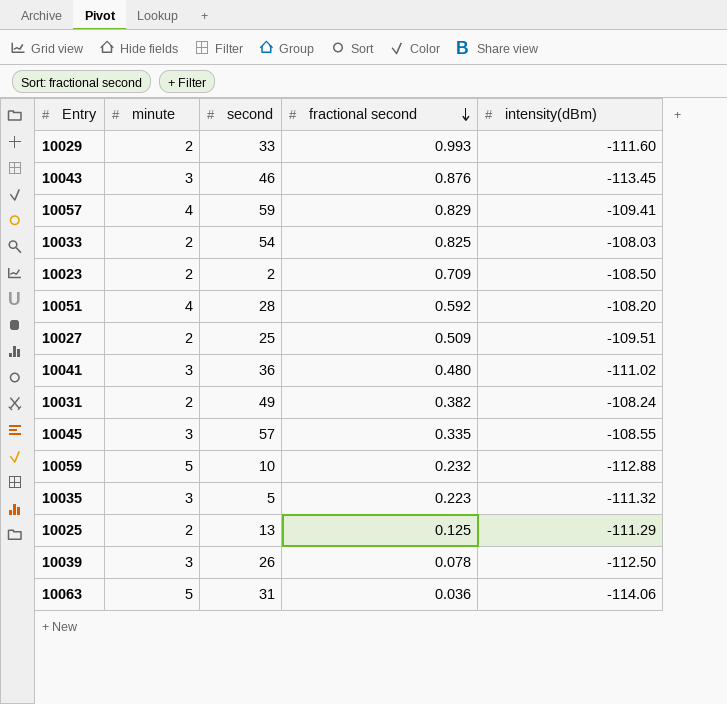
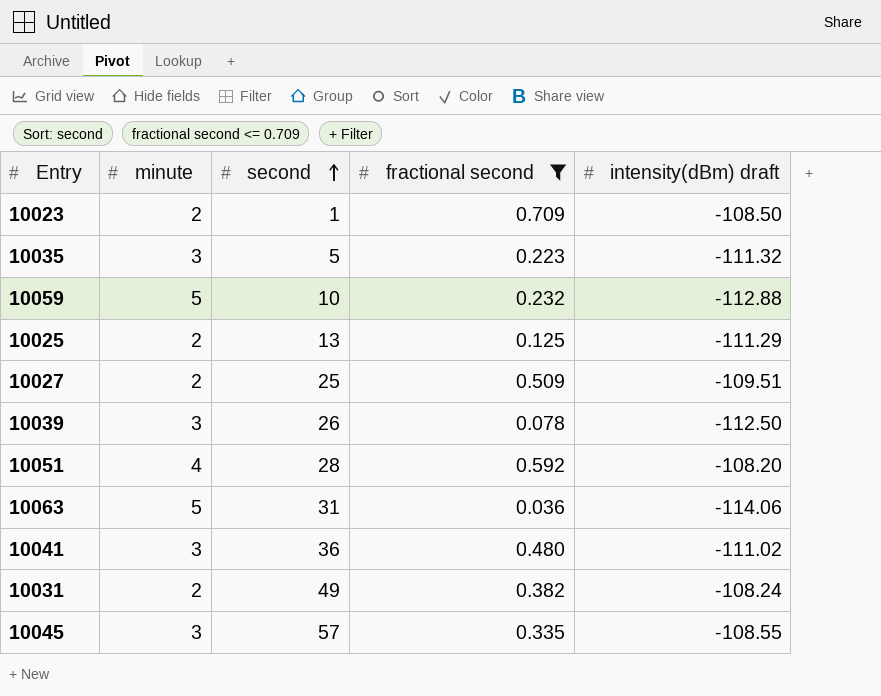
filter: none -> fractional second <= 0.709
row order: fractional second descending -> second ascending
column name: intensity(dBm) -> intensity(dBm) draft
10023 | second: 2 -> 1

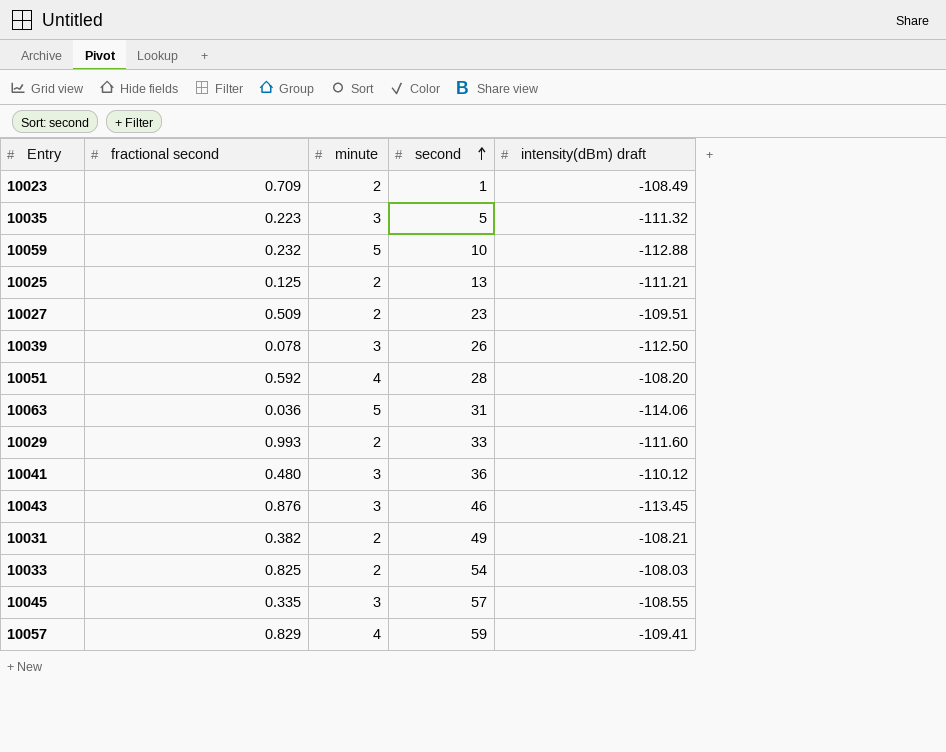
filter: fractional second <= 0.709 -> none
column fractional second | position: 4 -> 2
10023 | intensity(dBm) draft: -108.50 -> -108.49
10025 | intensity(dBm) draft: -111.29 -> -111.21
10027 | second: 25 -> 23
10041 | intensity(dBm) draft: -111.02 -> -110.12
10031 | intensity(dBm) draft: -108.24 -> -108.21

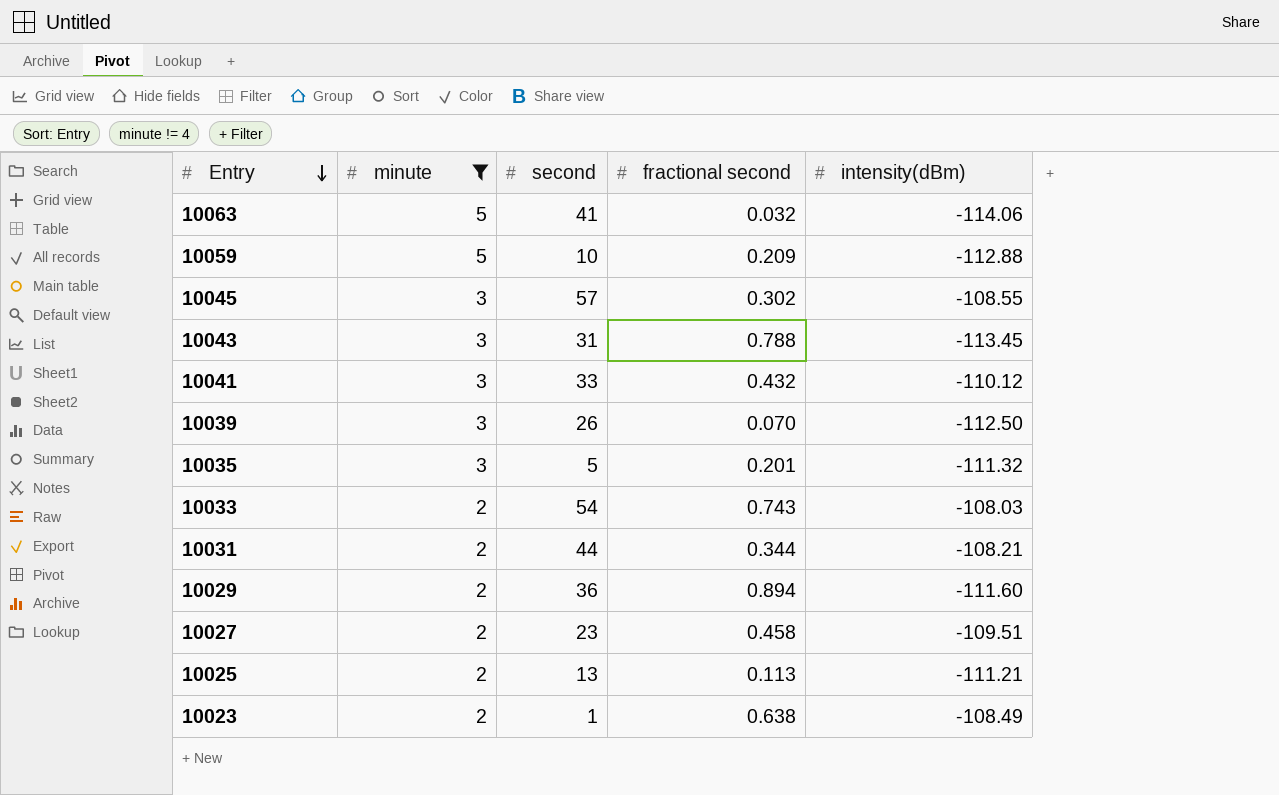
filter: none -> minute != 4
row order: second ascending -> Entry descending
column fractional second | position: 2 -> 4
column name: intensity(dBm) draft -> intensity(dBm)
10063 | second: 31 -> 41
10063 | fractional second: 0.036 -> 0.032
10059 | fractional second: 0.232 -> 0.209
10045 | fractional second: 0.335 -> 0.302
10043 | second: 46 -> 31
10043 | fractional second: 0.876 -> 0.788
10041 | second: 36 -> 33
10041 | fractional second: 0.480 -> 0.432
10039 | fractional second: 0.078 -> 0.070
10035 | fractional second: 0.223 -> 0.201
10033 | fractional second: 0.825 -> 0.743
10031 | second: 49 -> 44
10031 | fractional second: 0.382 -> 0.344
10029 | second: 33 -> 36
10029 | fractional second: 0.993 -> 0.894
10027 | fractional second: 0.509 -> 0.458
10025 | fractional second: 0.125 -> 0.113
10023 | fractional second: 0.709 -> 0.638

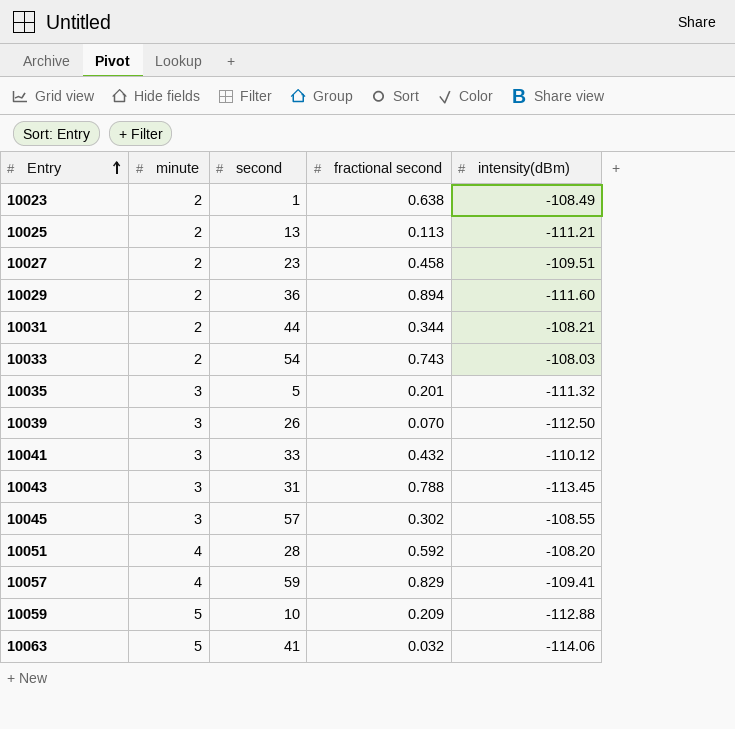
filter: minute != 4 -> none
row order: Entry descending -> Entry ascending

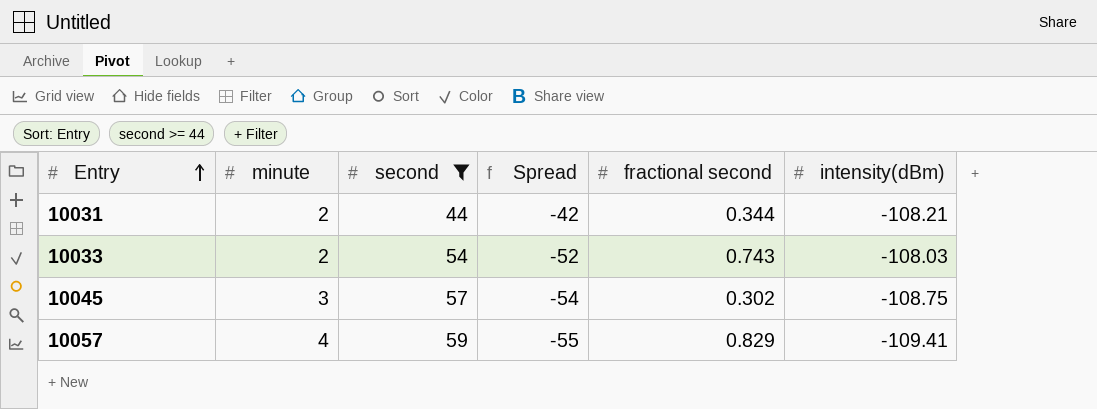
filter: none -> second >= 44
column Spread | formula: none -> [minute] - [second]
10045 | intensity(dBm): -108.55 -> -108.75

